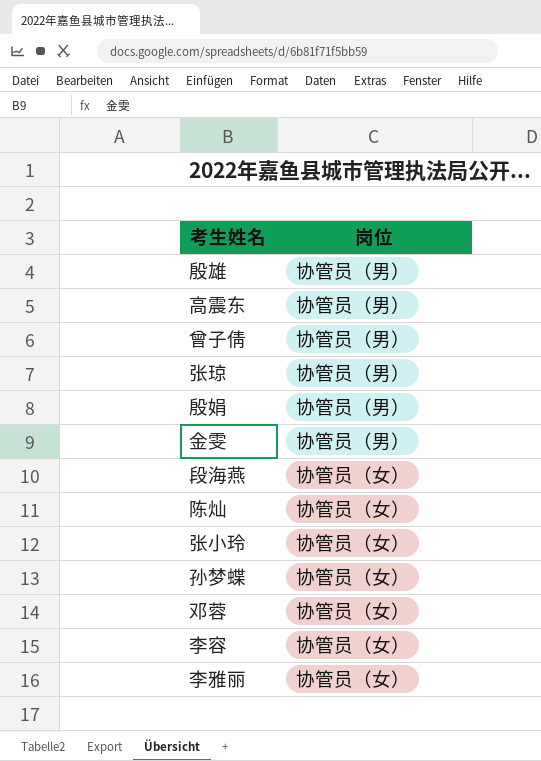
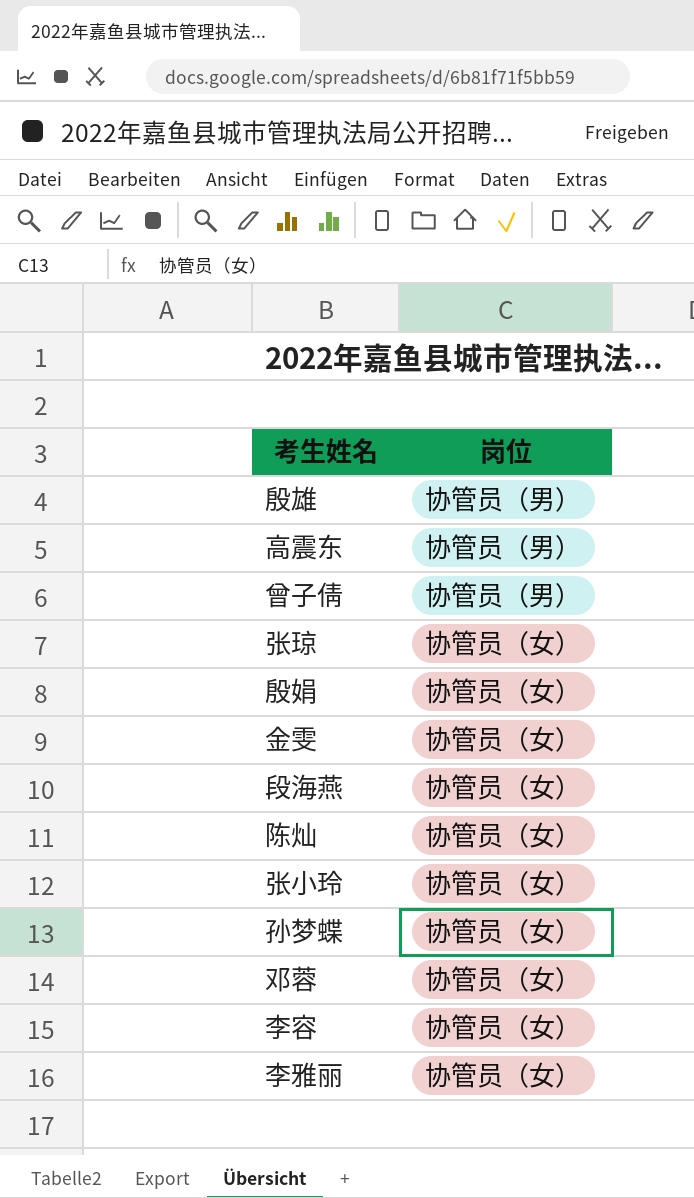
张琼 | 岗位: 协管员（男） -> 协管员（女）
殷娟 | 岗位: 协管员（男） -> 协管员（女）
金雯 | 岗位: 协管员（男） -> 协管员（女）

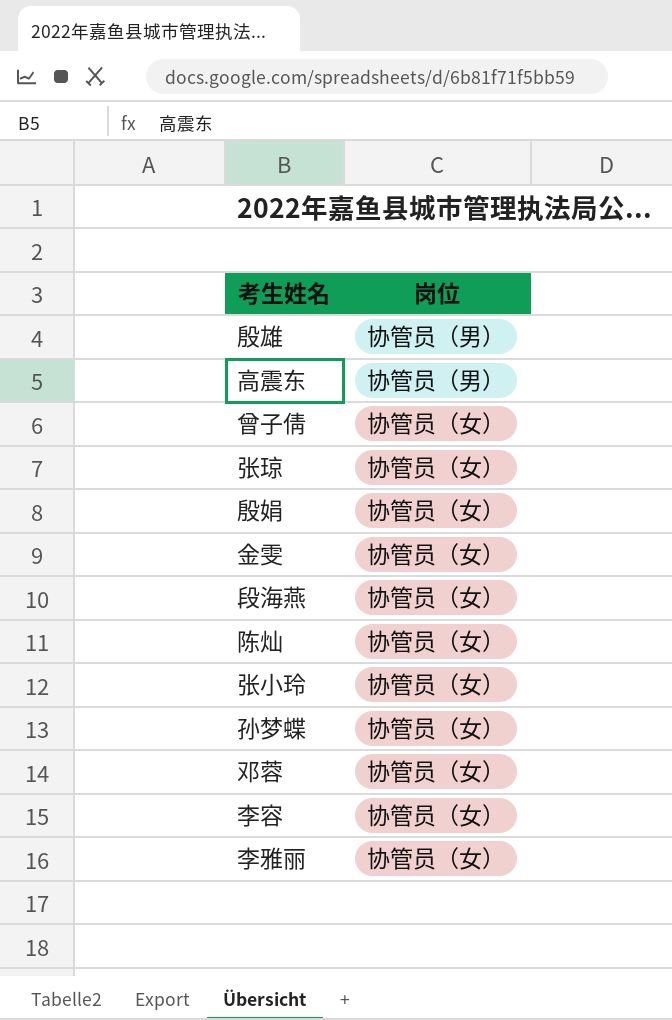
曾子倩 | 岗位: 协管员（男） -> 协管员（女）

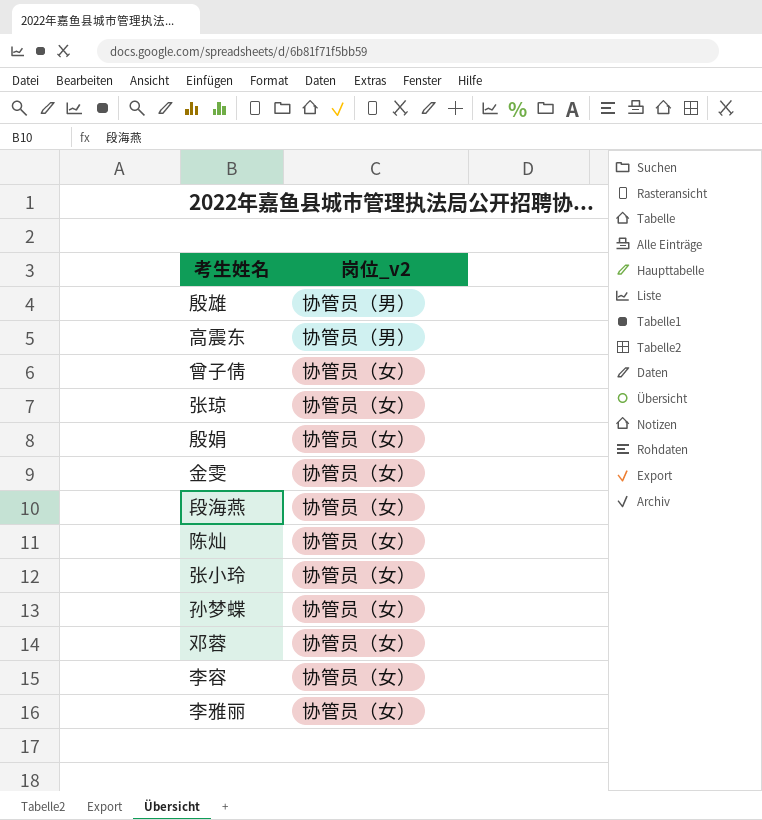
column name: 岗位 -> 岗位_v2

